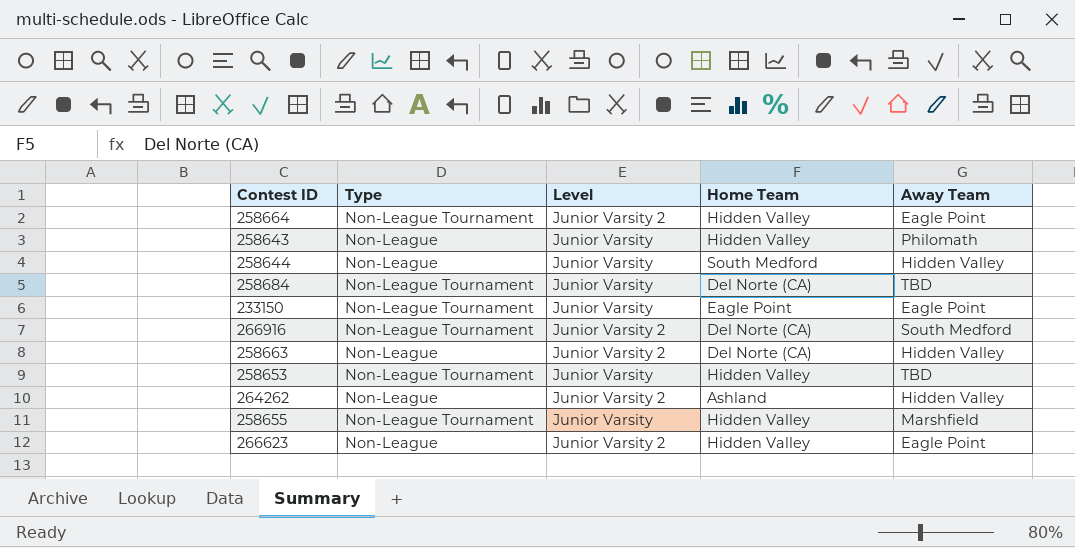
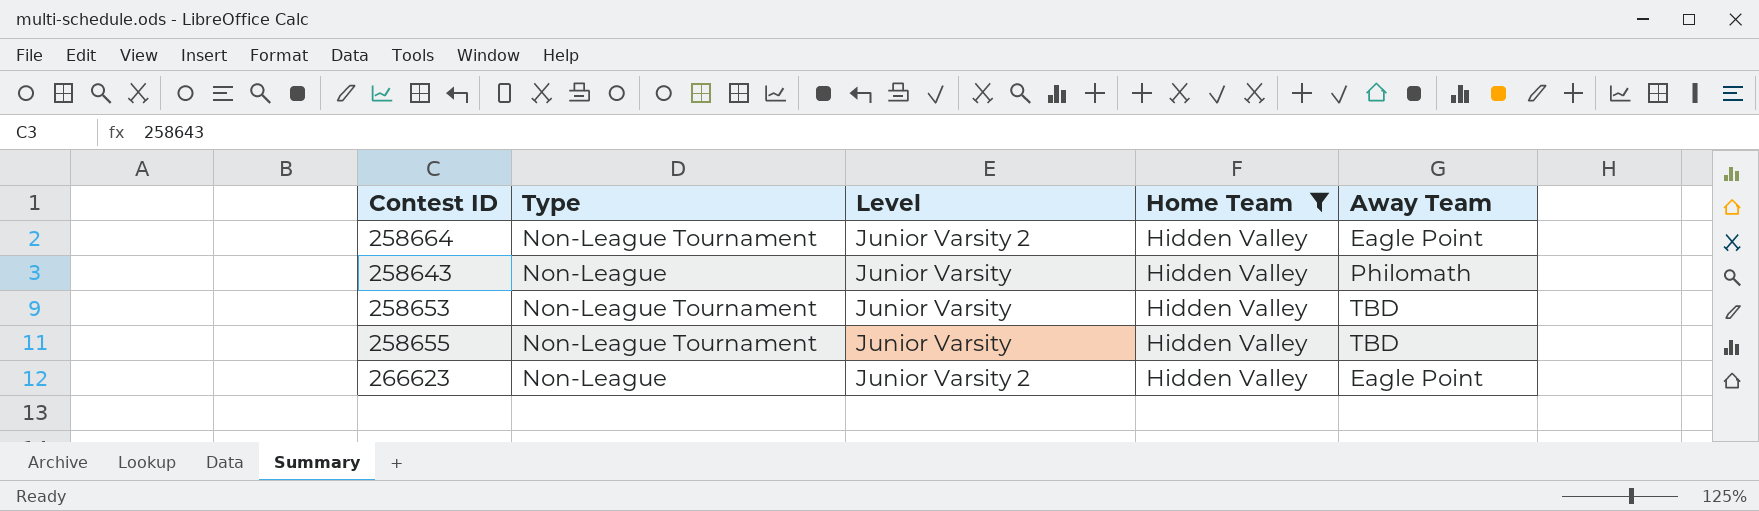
filter: none -> Home Team = Hidden Valley
258655 | Away Team: Marshfield -> TBD

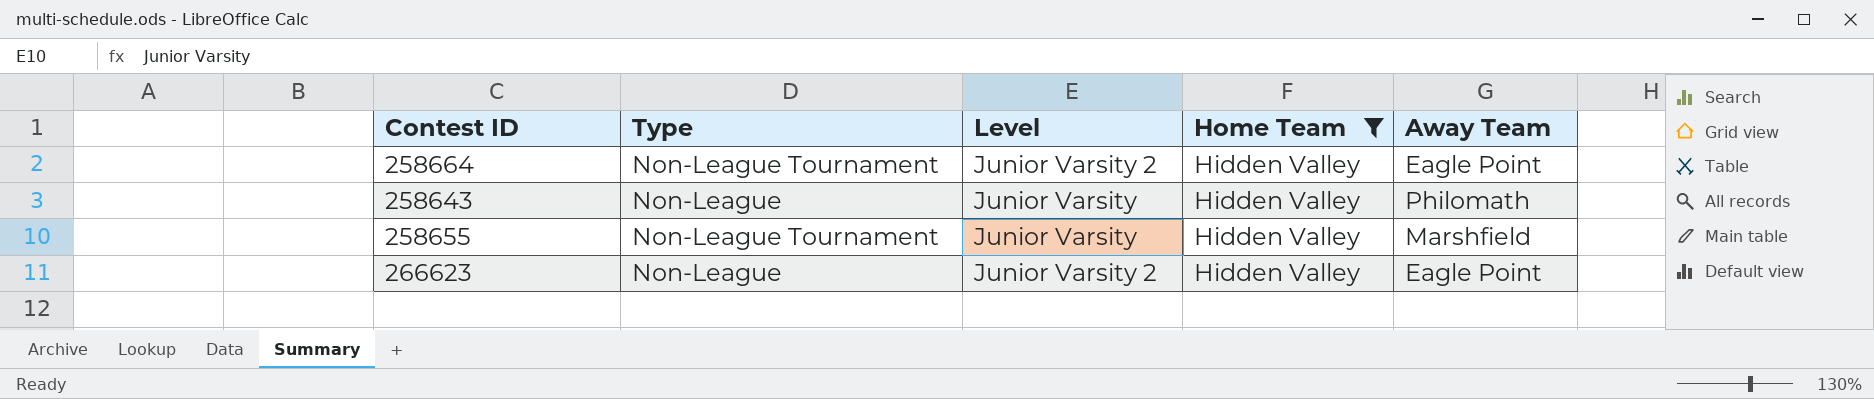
row 258653: Non-League Tournament | Junior Varsity | Hidden Valley | TBD -> none
258655 | Away Team: TBD -> Marshfield

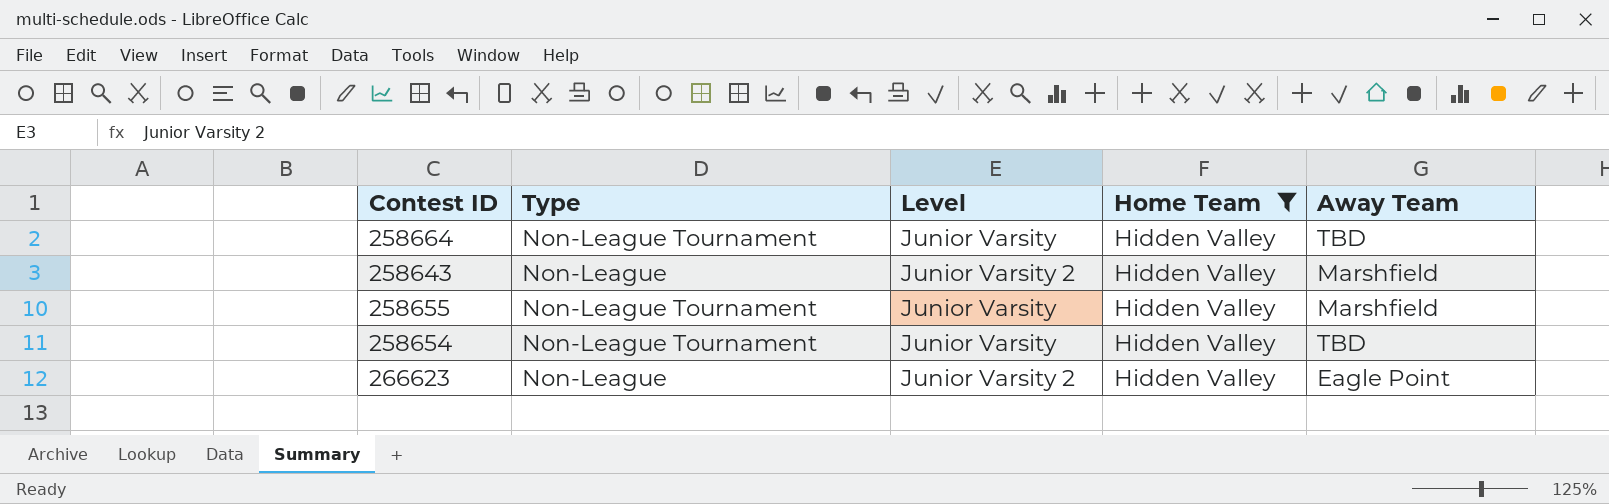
258664 | Level: Junior Varsity 2 -> Junior Varsity
258664 | Away Team: Eagle Point -> TBD
258643 | Level: Junior Varsity -> Junior Varsity 2
258643 | Away Team: Philomath -> Marshfield
row 258654: none -> Non-League Tournament | Junior Varsity | Hidden Valley | TBD

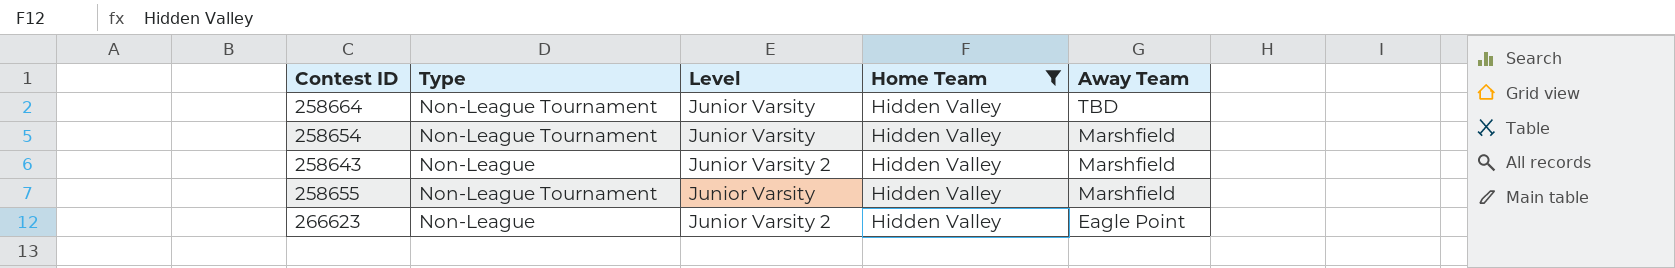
row order: none -> Away Team descending
258654 | Away Team: TBD -> Marshfield

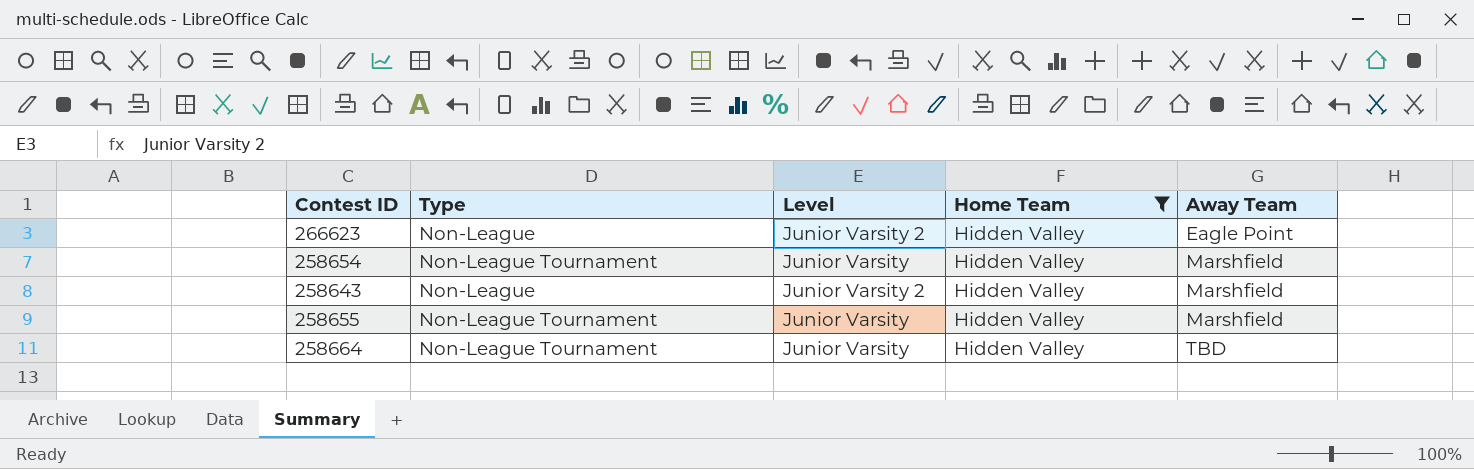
row order: Away Team descending -> Away Team ascending

